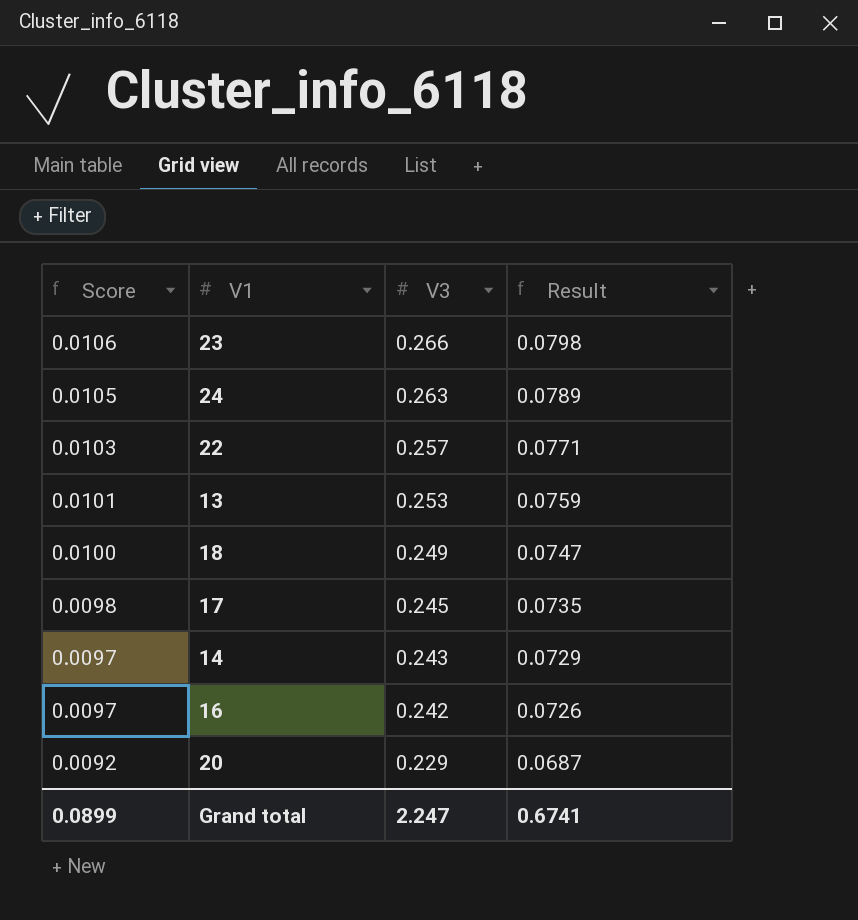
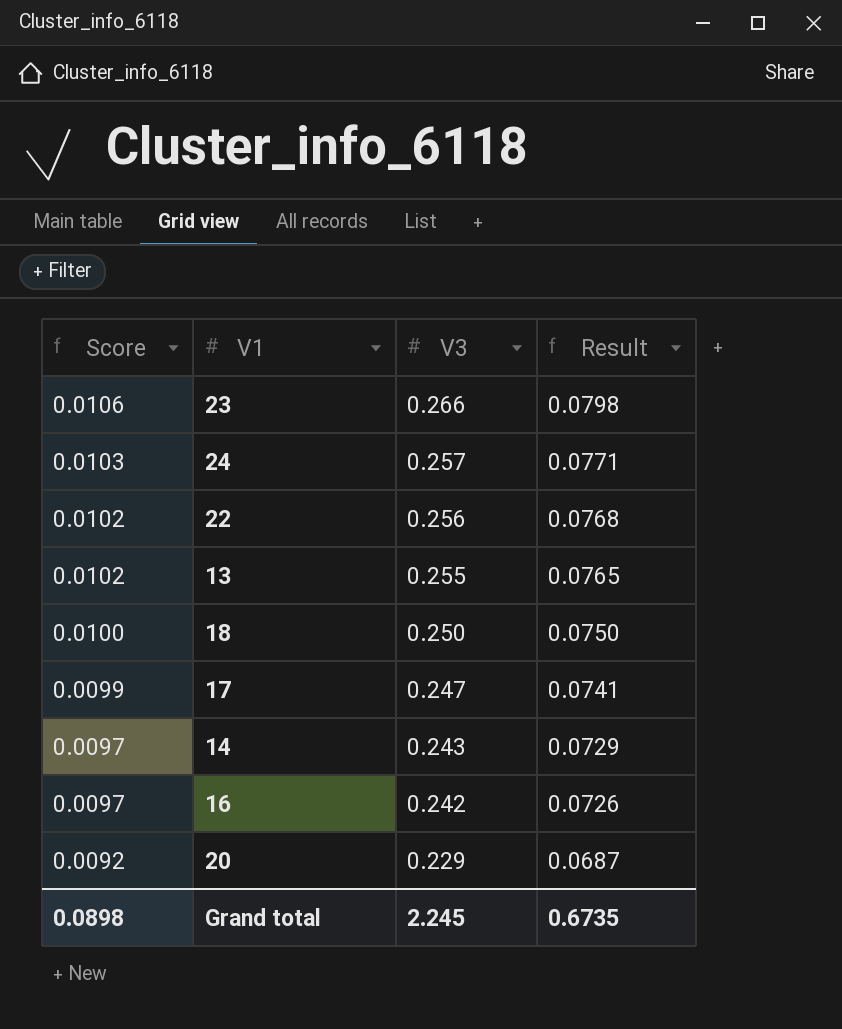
24 | Score: 0.0105 -> 0.0103
24 | V3: 0.263 -> 0.257
24 | Result: 0.0789 -> 0.0771
22 | Score: 0.0103 -> 0.0102
22 | V3: 0.257 -> 0.256
22 | Result: 0.0771 -> 0.0768
13 | Score: 0.0101 -> 0.0102
13 | V3: 0.253 -> 0.255
13 | Result: 0.0759 -> 0.0765
18 | V3: 0.249 -> 0.250
18 | Result: 0.0747 -> 0.0750
17 | Score: 0.0098 -> 0.0099
17 | V3: 0.245 -> 0.247
17 | Result: 0.0735 -> 0.0741
Grand total | Score: 0.0899 -> 0.0898
Grand total | V3: 2.247 -> 2.245
Grand total | Result: 0.6741 -> 0.6735

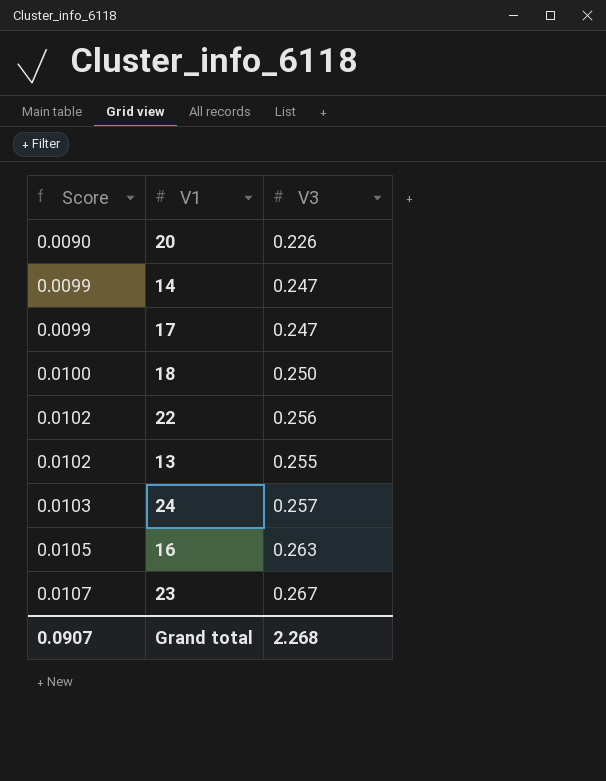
row order: Score descending -> Score ascending
column Result | formula: [V3] * 0.3 -> none
20 | Score: 0.0092 -> 0.0090
20 | V3: 0.229 -> 0.226
14 | Score: 0.0097 -> 0.0099
14 | V3: 0.243 -> 0.247
16 | Score: 0.0097 -> 0.0105
16 | V3: 0.242 -> 0.263
23 | Score: 0.0106 -> 0.0107
23 | V3: 0.266 -> 0.267
Grand total | Score: 0.0898 -> 0.0907
Grand total | V3: 2.245 -> 2.268

